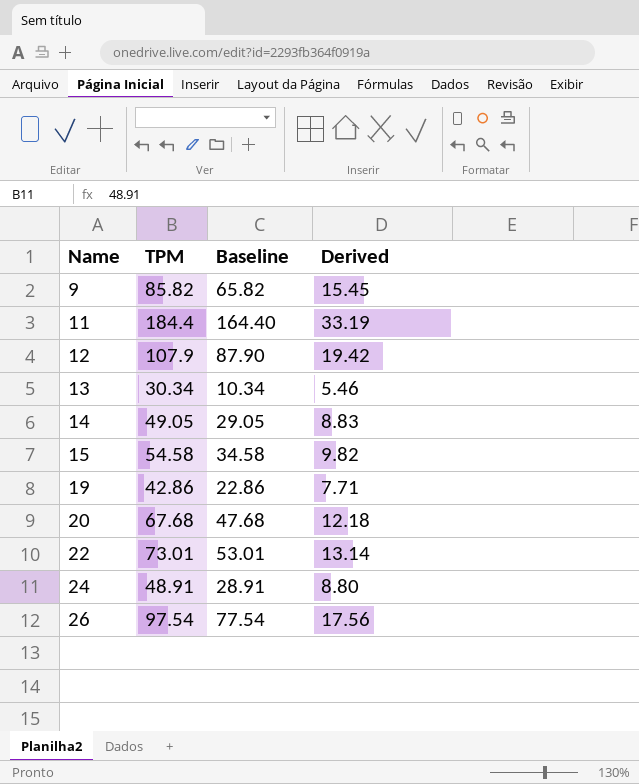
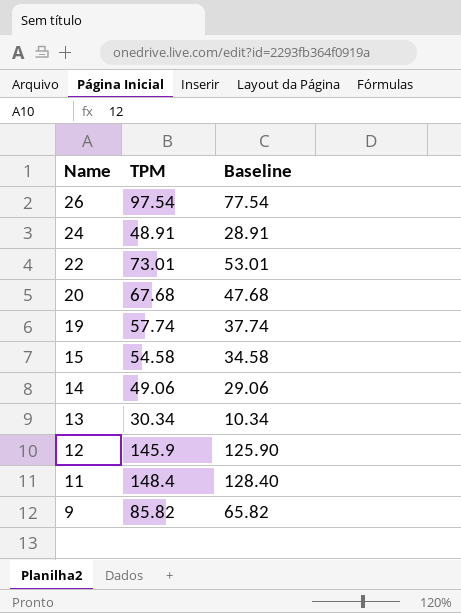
row order: Name ascending -> Name descending
column Derived | formula: [TPM] * 0.18 -> none
19 | TPM: 42.86 -> 57.74
19 | Baseline: 22.86 -> 37.74
14 | TPM: 49.05 -> 49.06
14 | Baseline: 29.05 -> 29.06
12 | TPM: 107.9 -> 145.9
12 | Baseline: 87.90 -> 125.90
11 | TPM: 184.4 -> 148.4
11 | Baseline: 164.40 -> 128.40

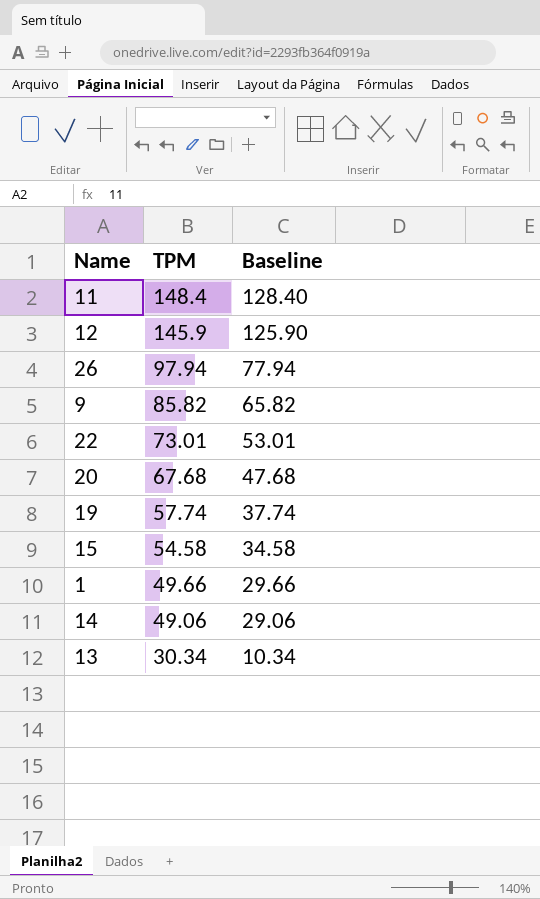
row order: Name descending -> TPM descending
row 24: 48.91 | 28.91 -> none
26 | TPM: 97.54 -> 97.94
26 | Baseline: 77.54 -> 77.94
row 1: none -> 49.66 | 29.66

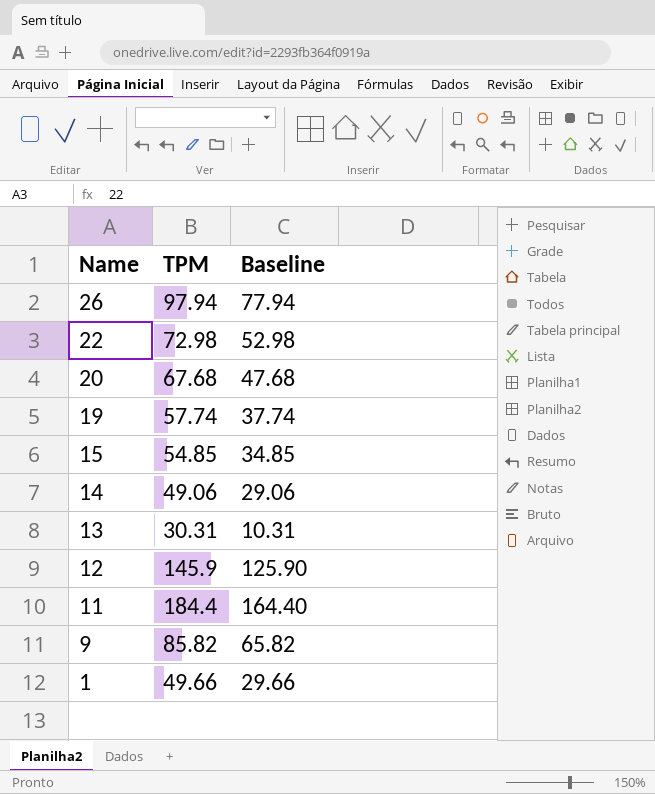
row order: TPM descending -> Name descending
22 | TPM: 73.01 -> 72.98
22 | Baseline: 53.01 -> 52.98
15 | TPM: 54.58 -> 54.85
15 | Baseline: 34.58 -> 34.85
13 | TPM: 30.34 -> 30.31
13 | Baseline: 10.34 -> 10.31
11 | TPM: 148.4 -> 184.4
11 | Baseline: 128.40 -> 164.40

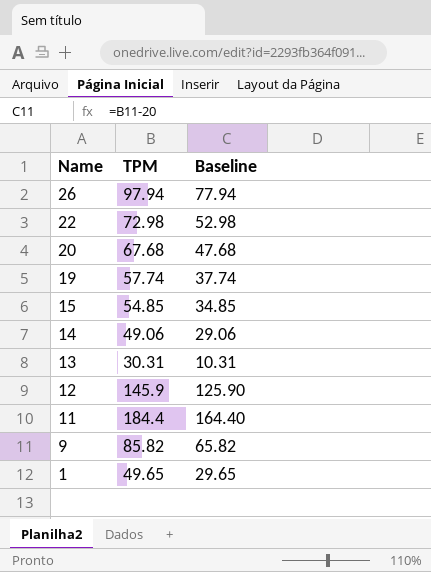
1 | TPM: 49.66 -> 49.65
1 | Baseline: 29.66 -> 29.65

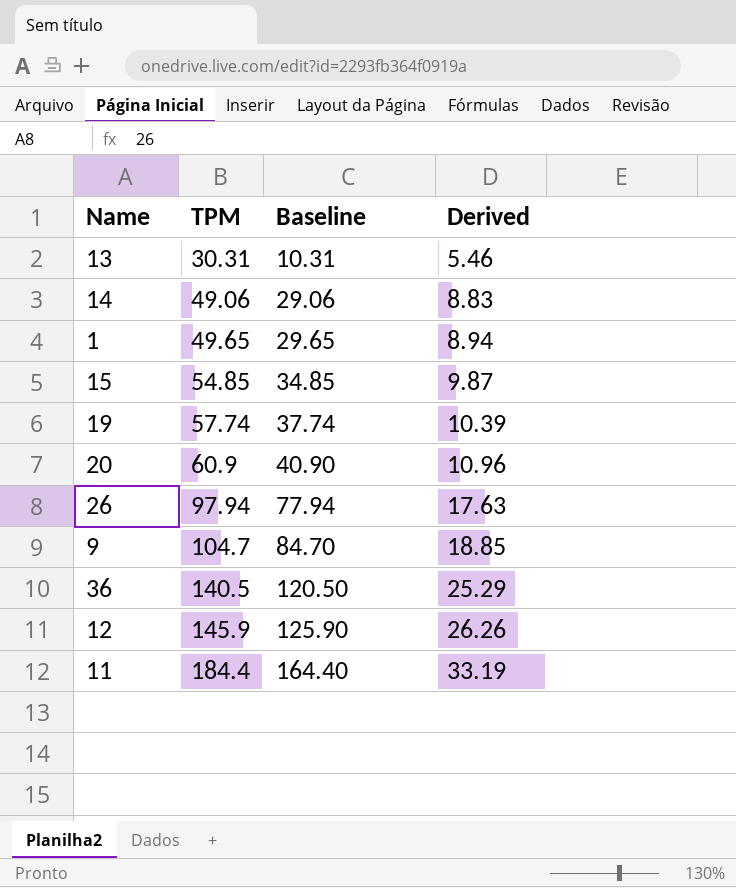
row order: Name descending -> TPM ascending
column Derived | formula: none -> [TPM] * 0.18
row 22: 72.98 | 52.98 -> none
20 | TPM: 67.68 -> 60.9
20 | Baseline: 47.68 -> 40.90
9 | TPM: 85.82 -> 104.7
9 | Baseline: 65.82 -> 84.70
row 36: none -> 140.5 | 120.50 | 25.29

